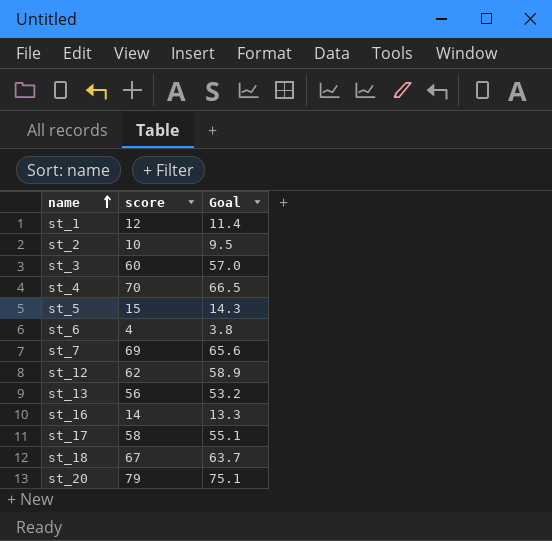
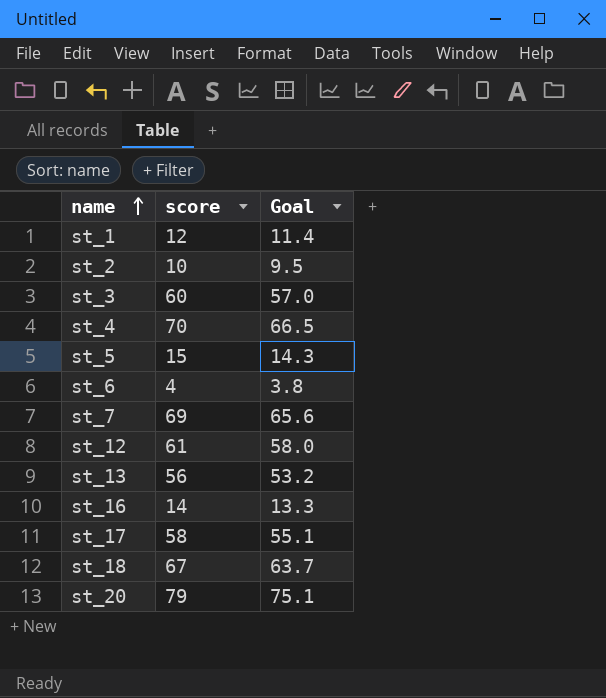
st_12 | score: 62 -> 61
st_12 | Goal: 58.9 -> 58.0

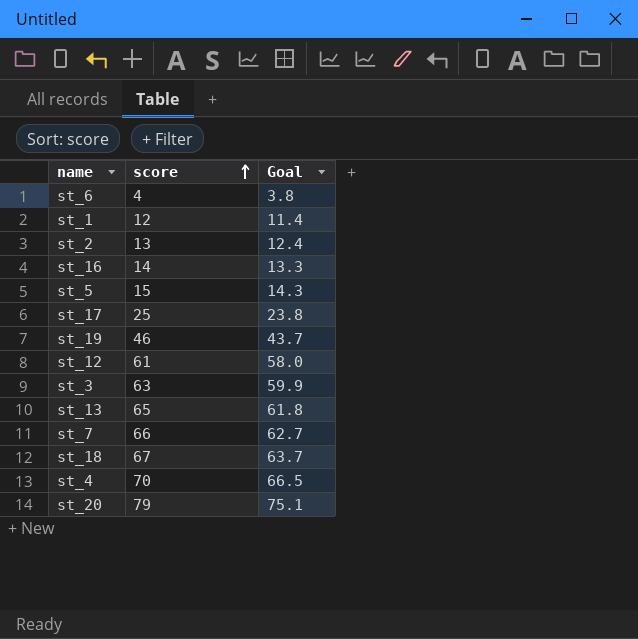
row order: name ascending -> score ascending
st_2 | score: 10 -> 13
st_2 | Goal: 9.5 -> 12.4
st_17 | score: 58 -> 25
st_17 | Goal: 55.1 -> 23.8
row st_19: none -> 46 | 43.7
st_3 | score: 60 -> 63
st_3 | Goal: 57.0 -> 59.9
st_13 | score: 56 -> 65
st_13 | Goal: 53.2 -> 61.8
st_7 | score: 69 -> 66
st_7 | Goal: 65.6 -> 62.7

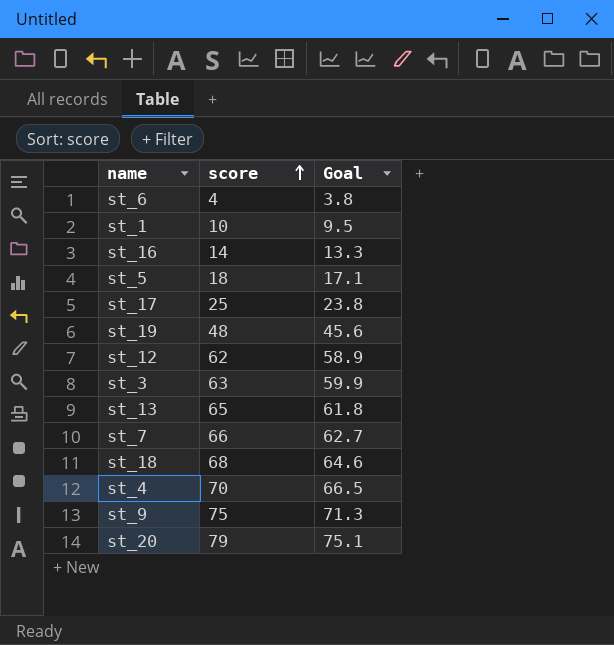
row st_2: 13 | 12.4 -> none
st_1 | score: 12 -> 10
st_1 | Goal: 11.4 -> 9.5
st_5 | score: 15 -> 18
st_5 | Goal: 14.3 -> 17.1
st_19 | score: 46 -> 48
st_19 | Goal: 43.7 -> 45.6
st_12 | score: 61 -> 62
st_12 | Goal: 58.0 -> 58.9
st_18 | score: 67 -> 68
st_18 | Goal: 63.7 -> 64.6
row st_9: none -> 75 | 71.3

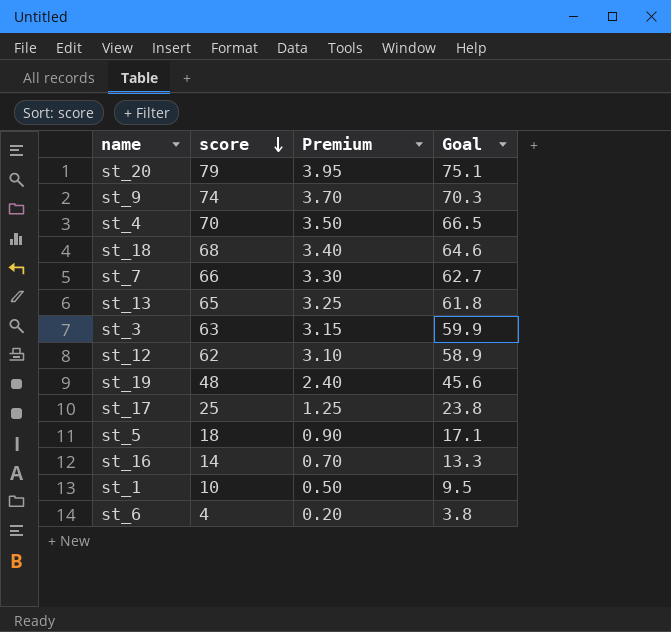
row order: score ascending -> score descending
column Premium | formula: none -> [score] * 0.05
st_9 | score: 75 -> 74
st_9 | Goal: 71.3 -> 70.3

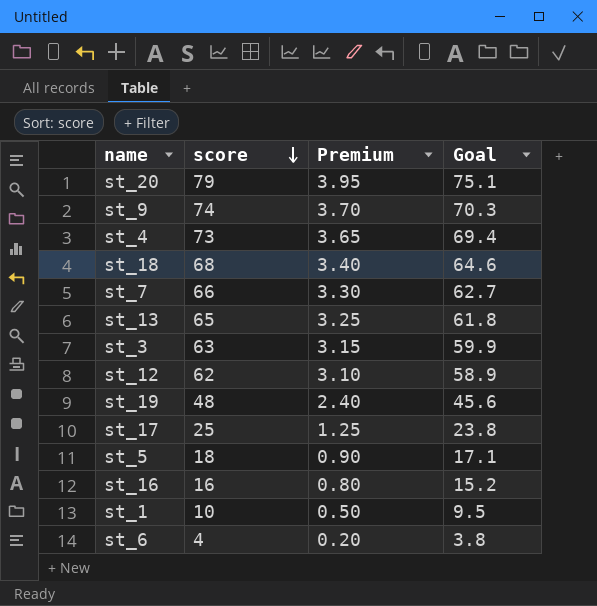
st_4 | score: 70 -> 73
st_4 | Premium: 3.50 -> 3.65
st_4 | Goal: 66.5 -> 69.4
st_16 | score: 14 -> 16
st_16 | Premium: 0.70 -> 0.80
st_16 | Goal: 13.3 -> 15.2

